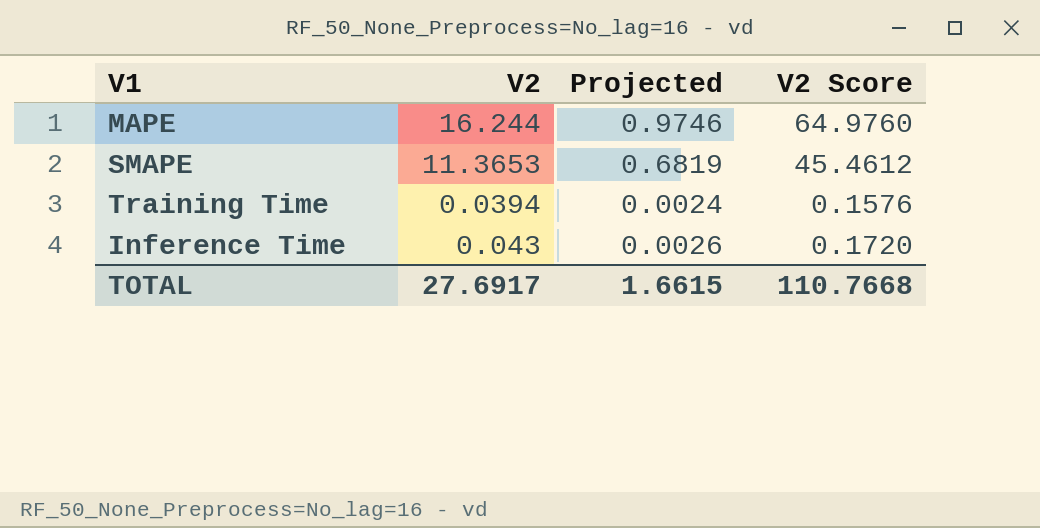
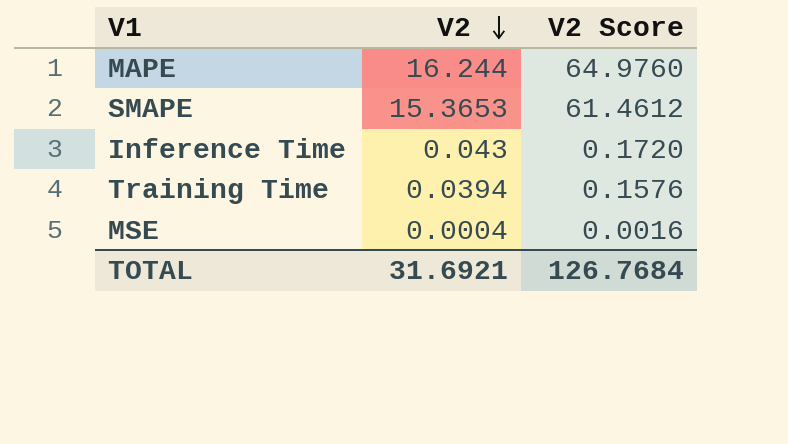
row order: none -> V2 descending
column Projected | formula: [V2] * 0.06 -> none
SMAPE | V2: 11.3653 -> 15.3653
SMAPE | V2 Score: 45.4612 -> 61.4612
row MSE: none -> 0.0004 | 0.0016
TOTAL | V2: 27.6917 -> 31.6921
TOTAL | V2 Score: 110.7668 -> 126.7684

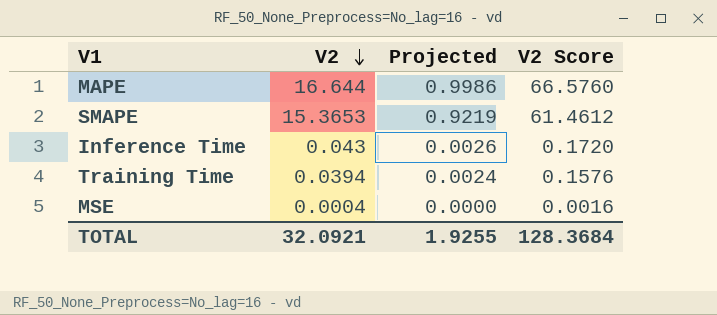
column Projected | formula: none -> [V2] * 0.06
MAPE | V2: 16.244 -> 16.644
MAPE | V2 Score: 64.9760 -> 66.5760
TOTAL | V2: 31.6921 -> 32.0921
TOTAL | V2 Score: 126.7684 -> 128.3684

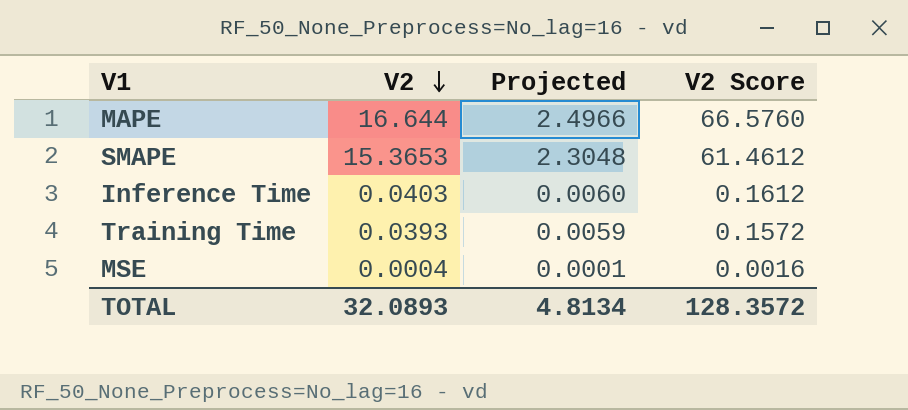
column Projected | formula: [V2] * 0.06 -> [V2] * 0.15
Inference Time | V2: 0.043 -> 0.0403
Inference Time | V2 Score: 0.1720 -> 0.1612
Training Time | V2: 0.0394 -> 0.0393
Training Time | V2 Score: 0.1576 -> 0.1572
TOTAL | V2: 32.0921 -> 32.0893
TOTAL | Projected: 1.9255 -> 4.8134
TOTAL | V2 Score: 128.3684 -> 128.3572

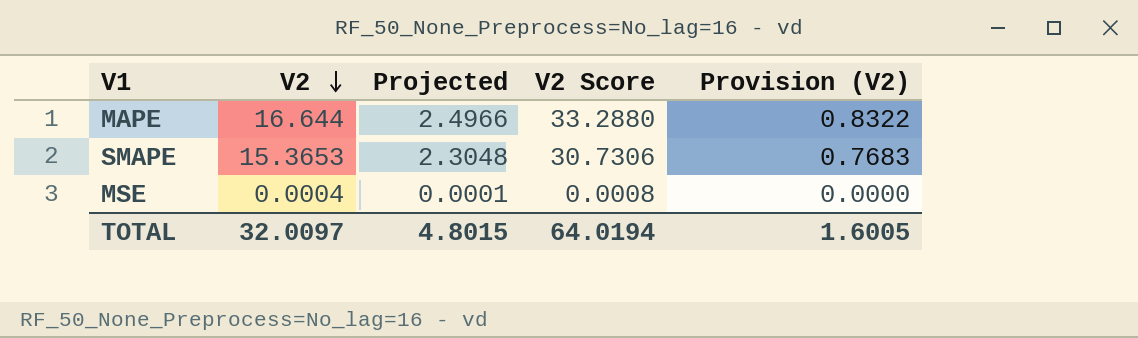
column V2 Score | formula: [V2] * 4 -> [V2] * 2
column Provision (V2) | formula: none -> [V2] * 0.05
row Inference Time: 0.0403 | 0.0060 | 0.1612 -> none
row Training Time: 0.0393 | 0.0059 | 0.1572 -> none
TOTAL | V2: 32.0893 -> 32.0097
TOTAL | Projected: 4.8134 -> 4.8015
TOTAL | V2 Score: 128.3572 -> 64.0194

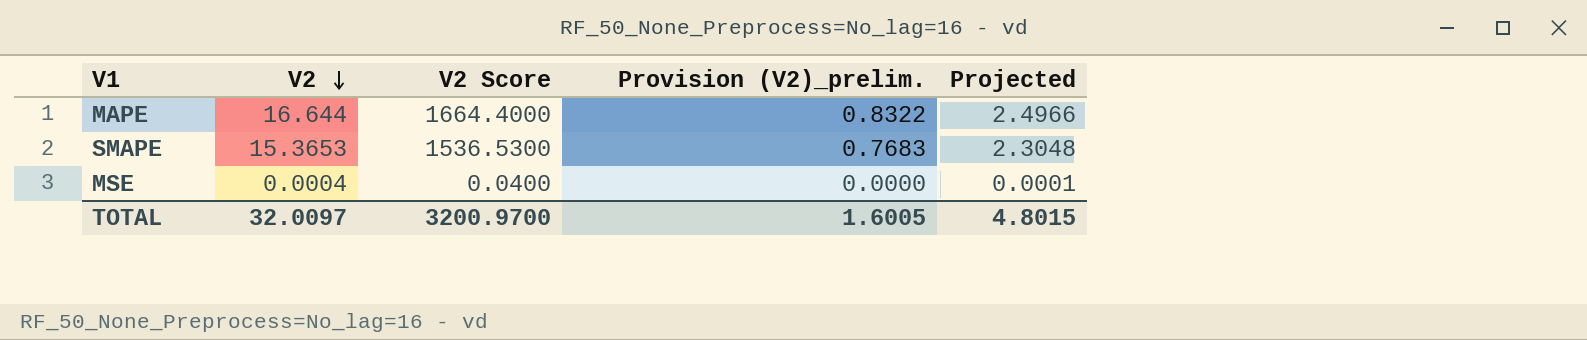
column V2 Score | formula: [V2] * 2 -> [V2] * 100
column name: Provision (V2) -> Provision (V2)_prelim.
column Projected | position: 3 -> 5
TOTAL | V2 Score: 64.0194 -> 3200.9700

